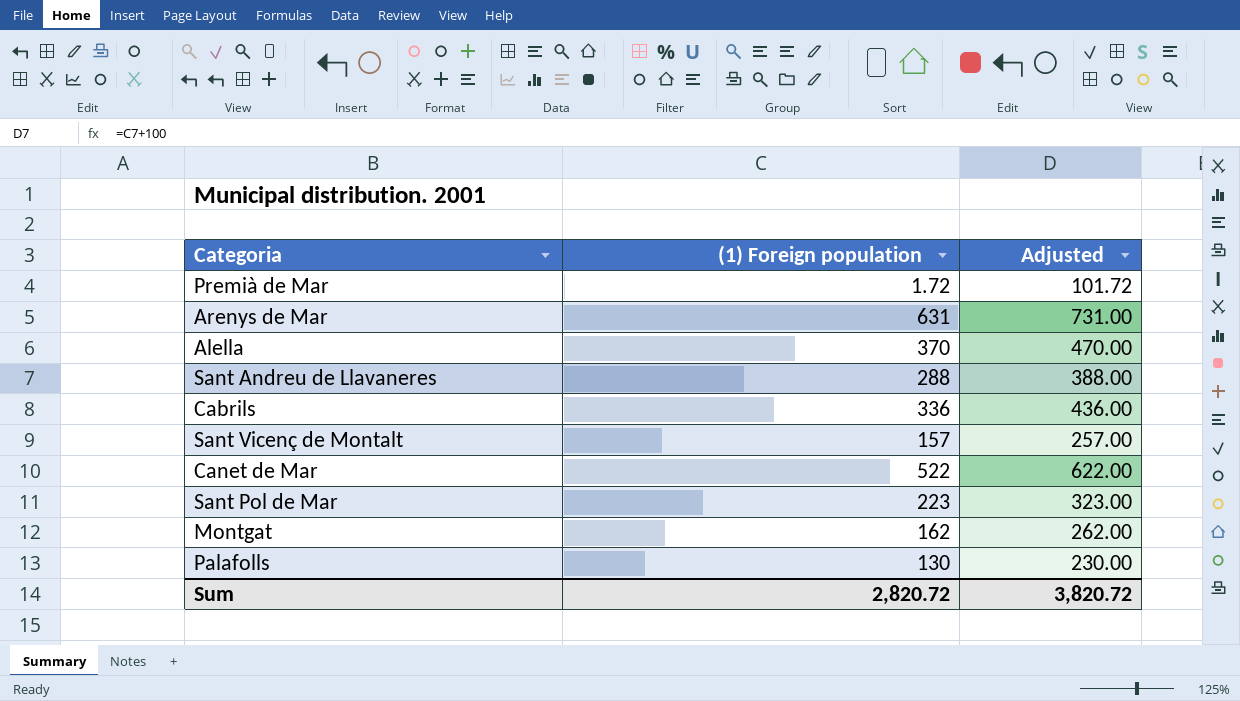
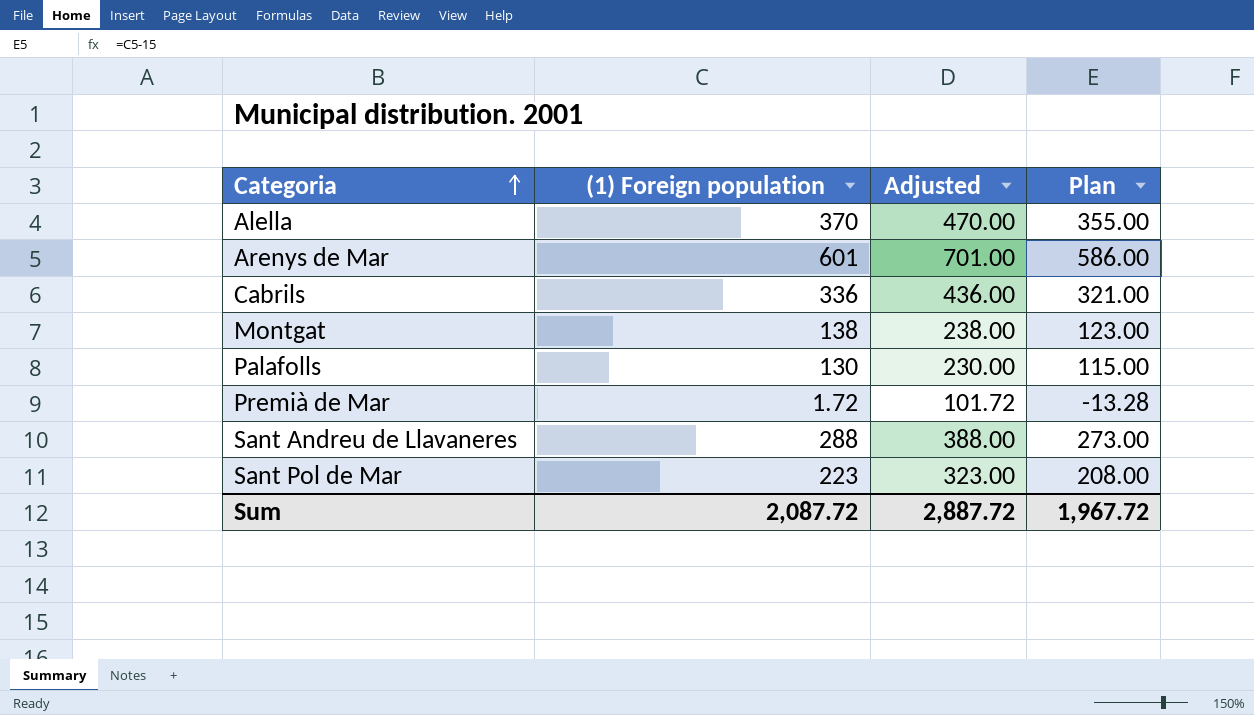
row order: none -> Categoria ascending
column Plan | formula: none -> [(1) Foreign population] - 15
row Sant Vicenç de Montalt: 157 | 257.00 -> none
row Canet de Mar: 522 | 622.00 -> none
Arenys de Mar | (1) Foreign population: 631 -> 601
Arenys de Mar | Adjusted: 731.00 -> 701.00
Montgat | (1) Foreign population: 162 -> 138
Montgat | Adjusted: 262.00 -> 238.00
Sum | (1) Foreign population: 2,820.72 -> 2,087.72
Sum | Adjusted: 3,820.72 -> 2,887.72

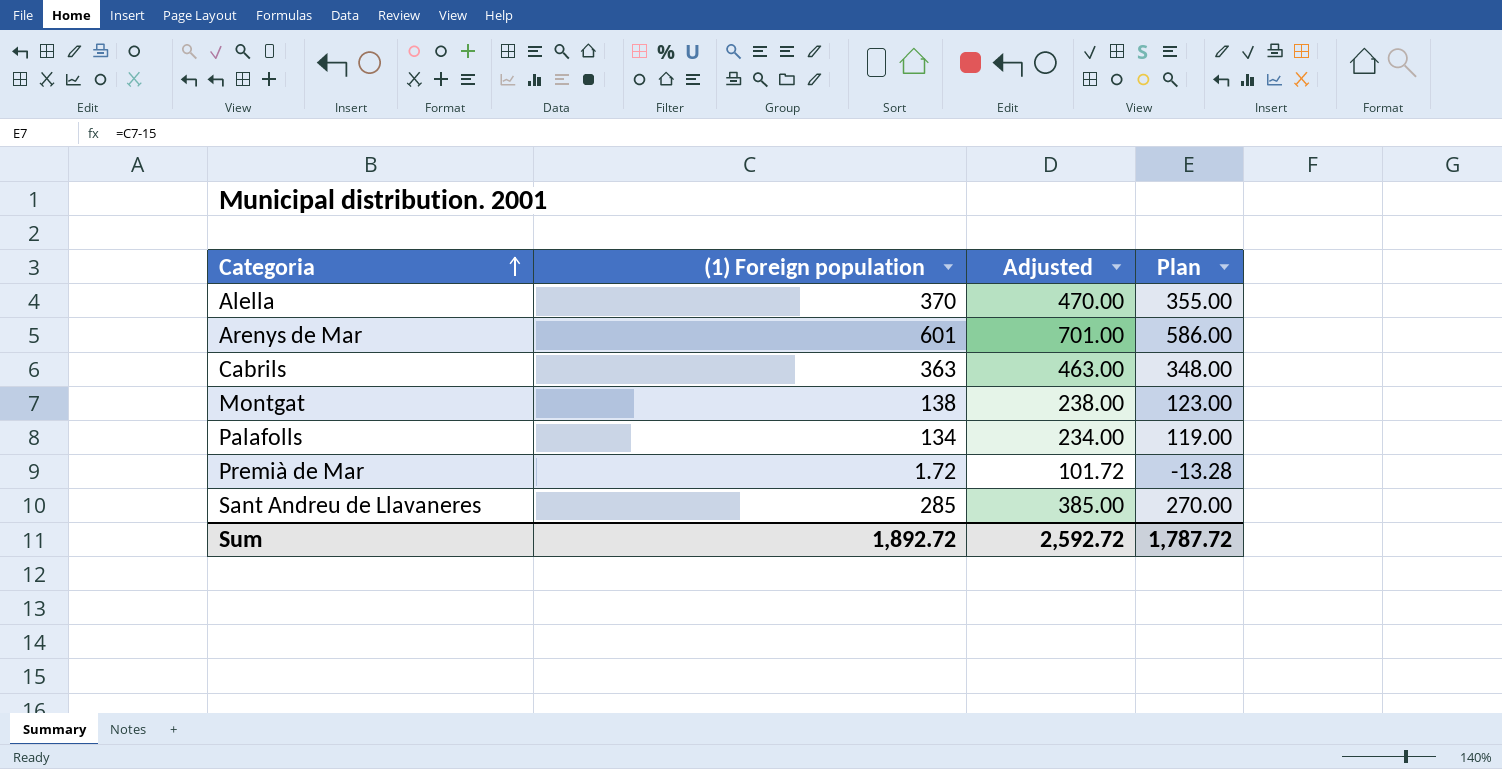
row Sant Pol de Mar: 223 | 323.00 | 208.00 -> none
Cabrils | (1) Foreign population: 336 -> 363
Cabrils | Adjusted: 436.00 -> 463.00
Cabrils | Plan: 321.00 -> 348.00
Palafolls | (1) Foreign population: 130 -> 134
Palafolls | Adjusted: 230.00 -> 234.00
Palafolls | Plan: 115.00 -> 119.00
Sant Andreu de Llavaneres | (1) Foreign population: 288 -> 285
Sant Andreu de Llavaneres | Adjusted: 388.00 -> 385.00
Sant Andreu de Llavaneres | Plan: 273.00 -> 270.00
Sum | (1) Foreign population: 2,087.72 -> 1,892.72
Sum | Adjusted: 2,887.72 -> 2,592.72
Sum | Plan: 1,967.72 -> 1,787.72

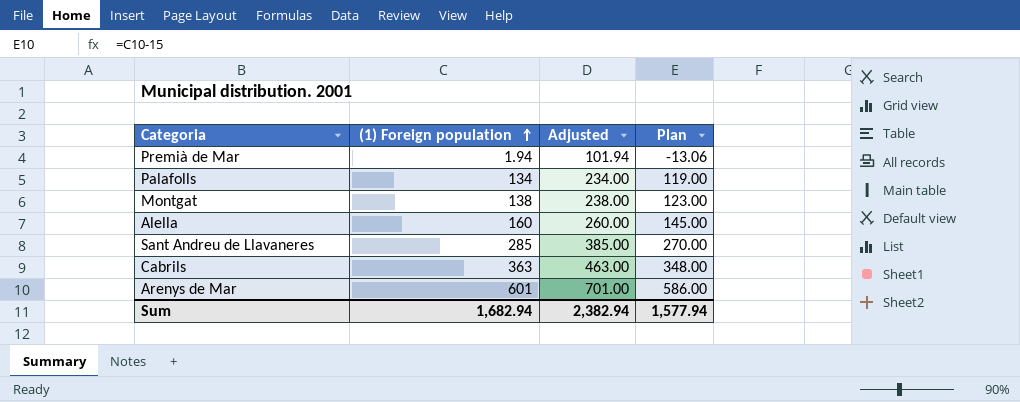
row order: Categoria ascending -> (1) Foreign population ascending
Premià de Mar | (1) Foreign population: 1.72 -> 1.94
Premià de Mar | Adjusted: 101.72 -> 101.94
Premià de Mar | Plan: -13.28 -> -13.06
Alella | (1) Foreign population: 370 -> 160
Alella | Adjusted: 470.00 -> 260.00
Alella | Plan: 355.00 -> 145.00
Sum | (1) Foreign population: 1,892.72 -> 1,682.94
Sum | Adjusted: 2,592.72 -> 2,382.94
Sum | Plan: 1,787.72 -> 1,577.94

